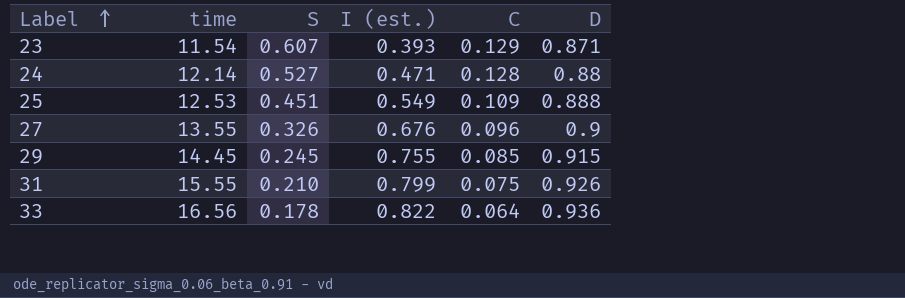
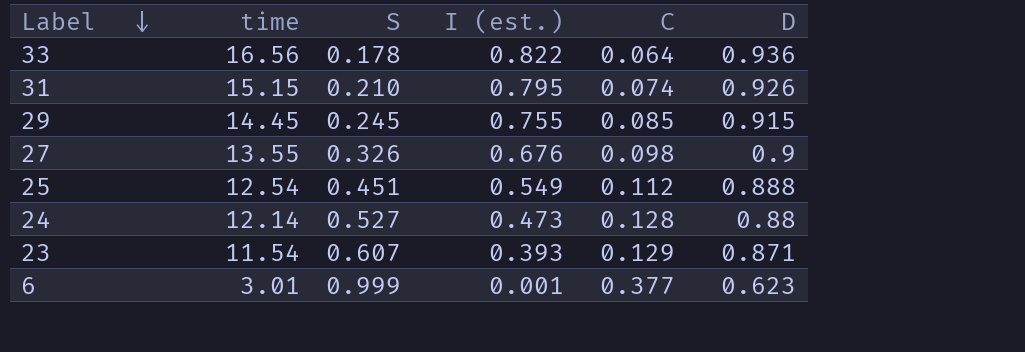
row order: Label ascending -> Label descending
31 | time: 15.55 -> 15.15
31 | I (est.): 0.799 -> 0.795
31 | C: 0.075 -> 0.074
27 | C: 0.096 -> 0.098
25 | time: 12.53 -> 12.54
25 | C: 0.109 -> 0.112
24 | I (est.): 0.471 -> 0.473
row 6: none -> 3.01 | 0.999 | 0.001 | 0.377 | 0.623

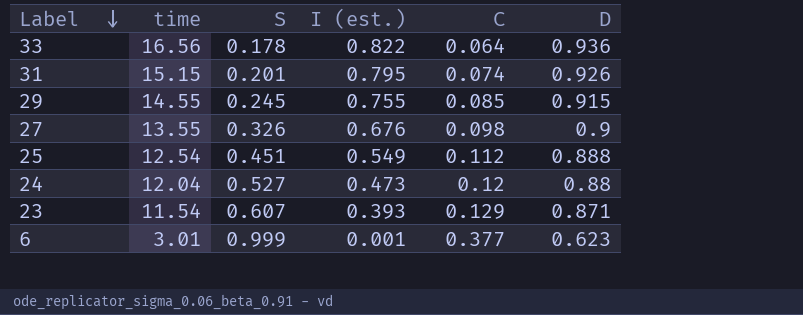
31 | S: 0.210 -> 0.201
29 | time: 14.45 -> 14.55
24 | time: 12.14 -> 12.04
24 | C: 0.128 -> 0.12

